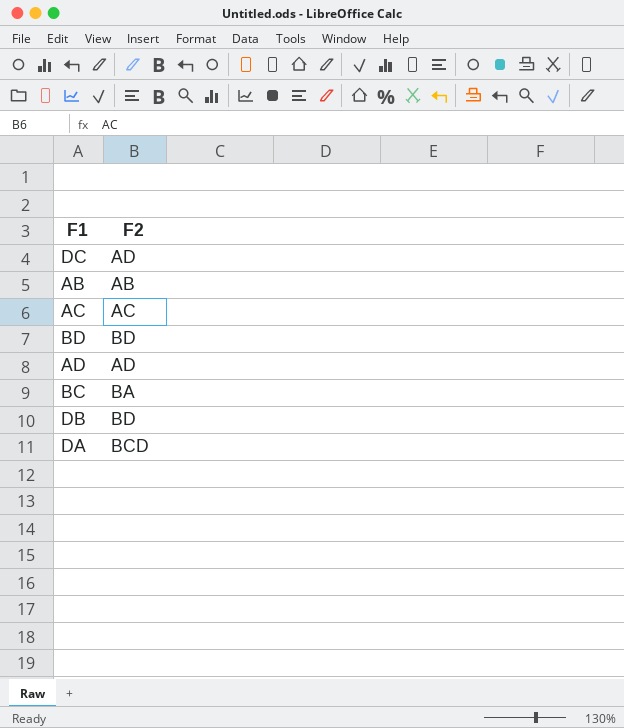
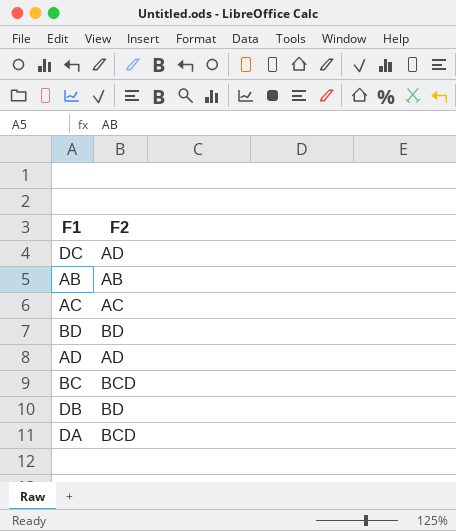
BC | F2: BA -> BCD

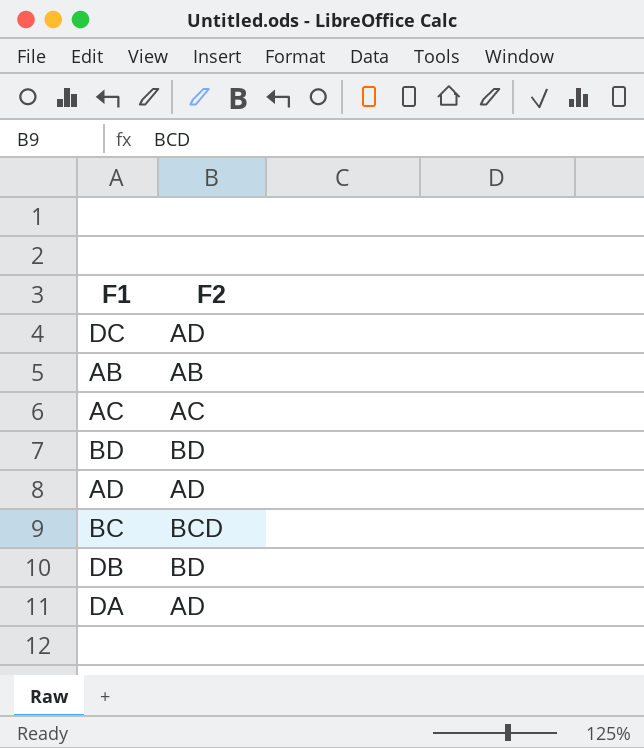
DA | F2: BCD -> AD

